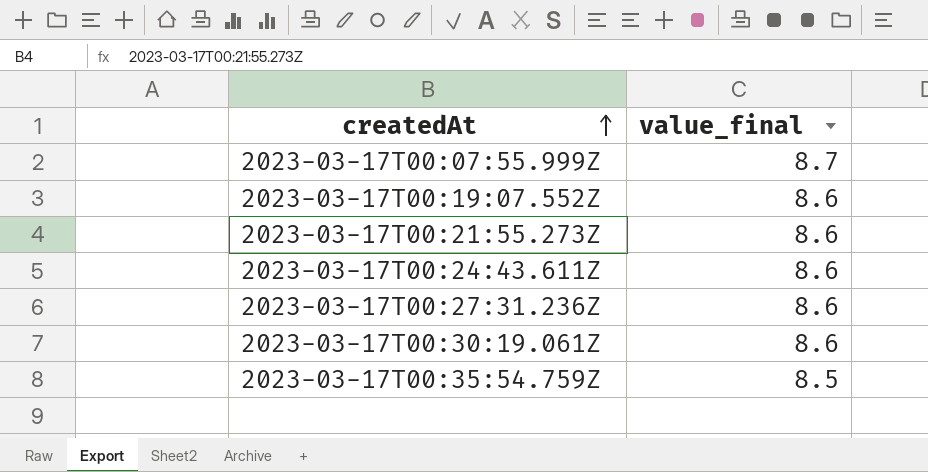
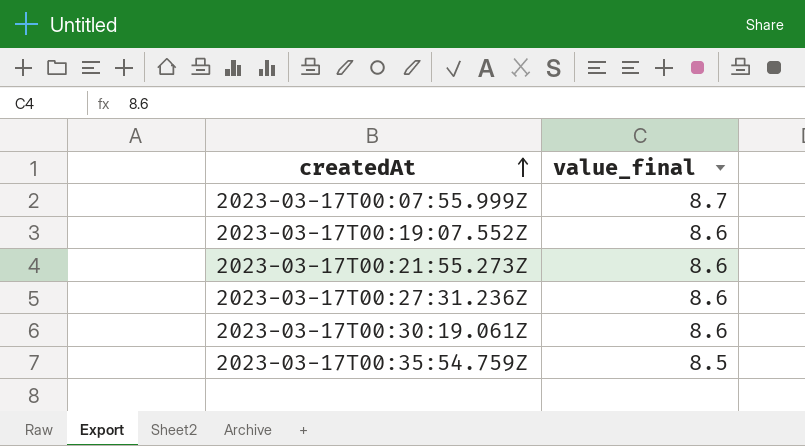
row 2023-03-17T00:24:43.611Z: 8.6 -> none

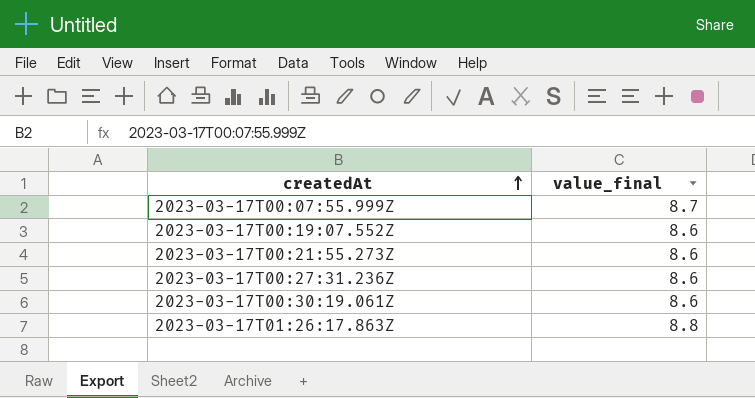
row 2023-03-17T00:35:54.759Z: 8.5 -> none
row 2023-03-17T01:26:17.863Z: none -> 8.8

